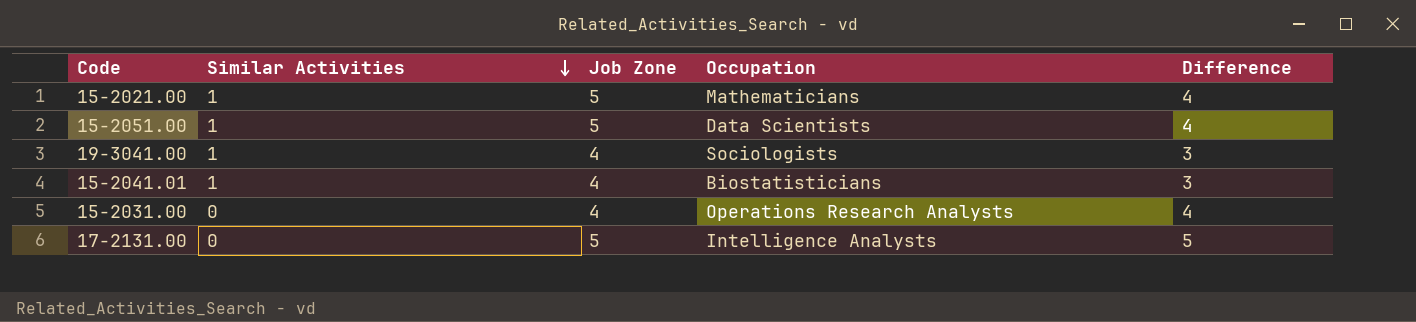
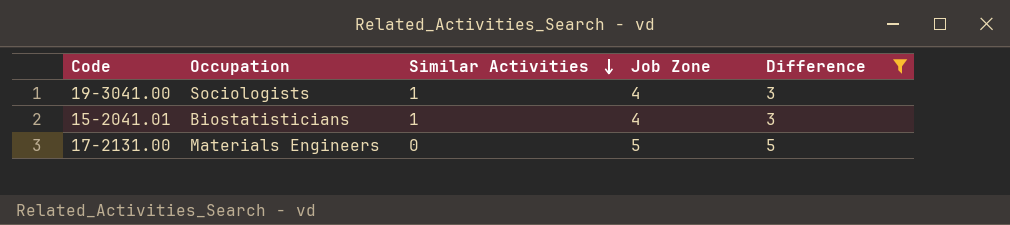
filter: none -> Difference != 4
column Occupation | position: 4 -> 2
17-2131.00 | Occupation: Intelligence Analysts -> Materials Engineers

